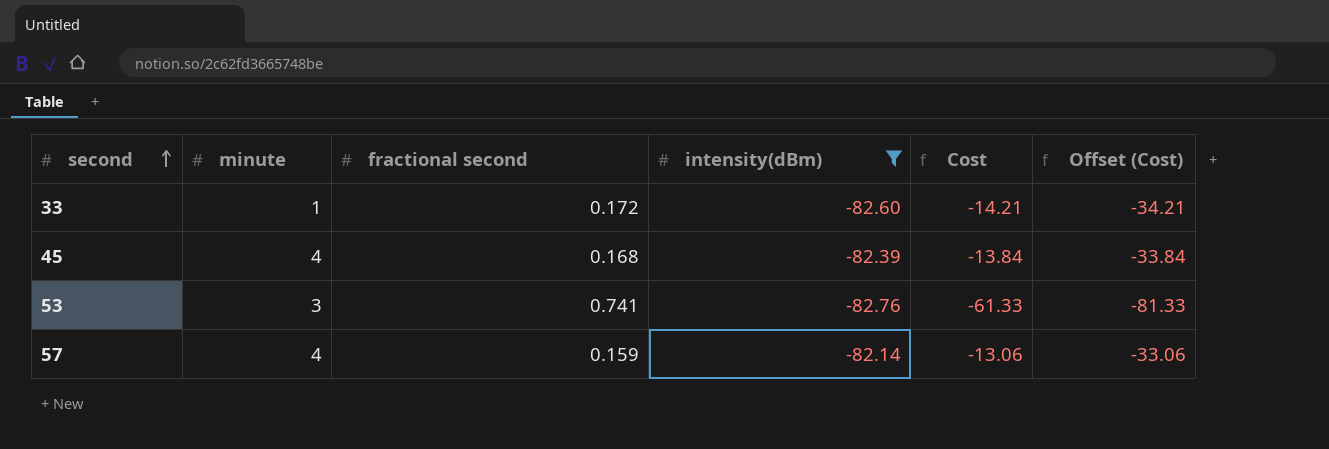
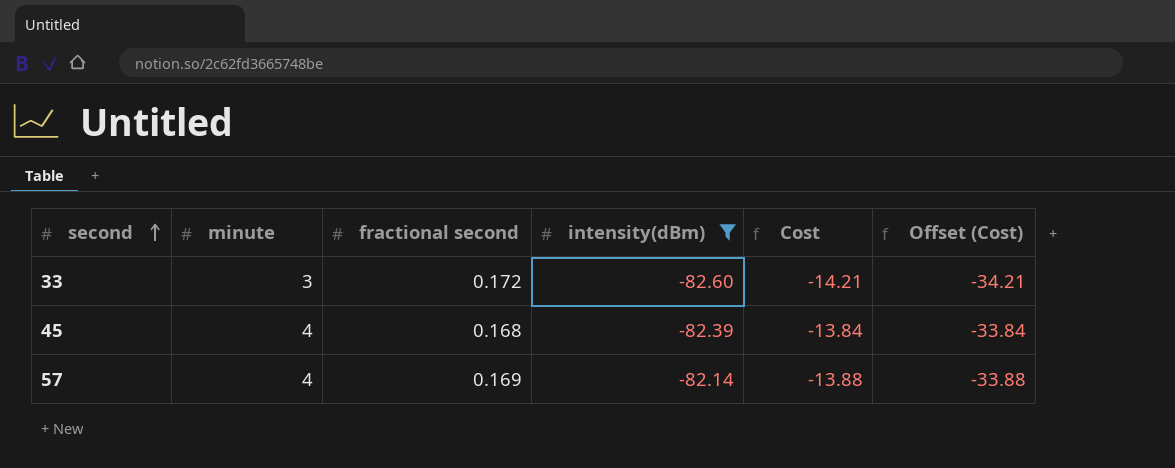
row 53: 3 | 0.741 | -82.76 | -61.33 | -81.33 -> none
33 | minute: 1 -> 3
57 | fractional second: 0.159 -> 0.169
57 | Cost: -13.06 -> -13.88
57 | Offset (Cost): -33.06 -> -33.88

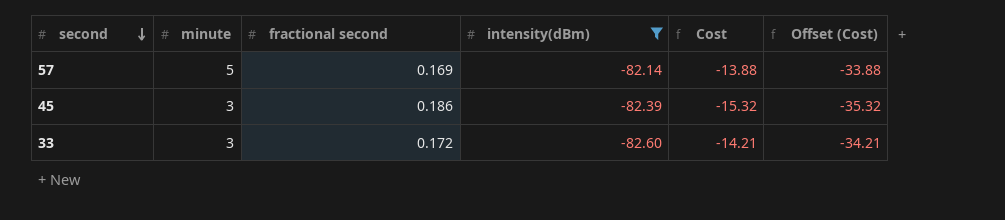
row order: second ascending -> second descending
57 | minute: 4 -> 5
45 | minute: 4 -> 3
45 | fractional second: 0.168 -> 0.186
45 | Cost: -13.84 -> -15.32
45 | Offset (Cost): -33.84 -> -35.32

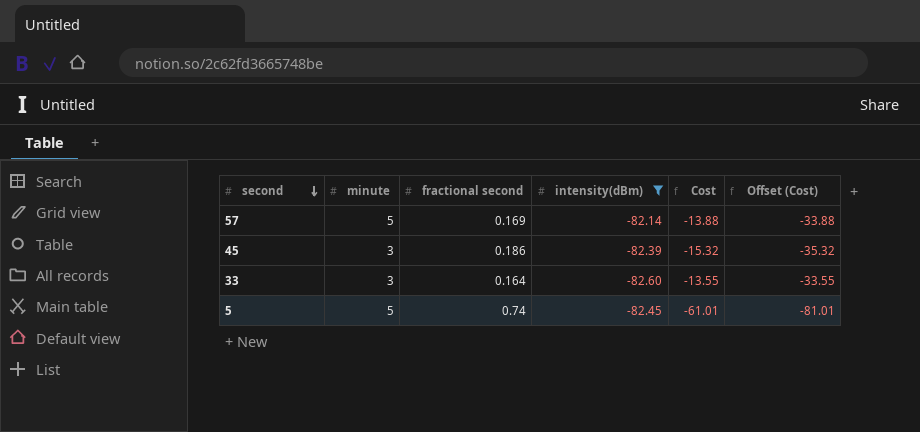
33 | fractional second: 0.172 -> 0.164
33 | Cost: -14.21 -> -13.55
33 | Offset (Cost): -34.21 -> -33.55
row 5: none -> 5 | 0.74 | -82.45 | -61.01 | -81.01

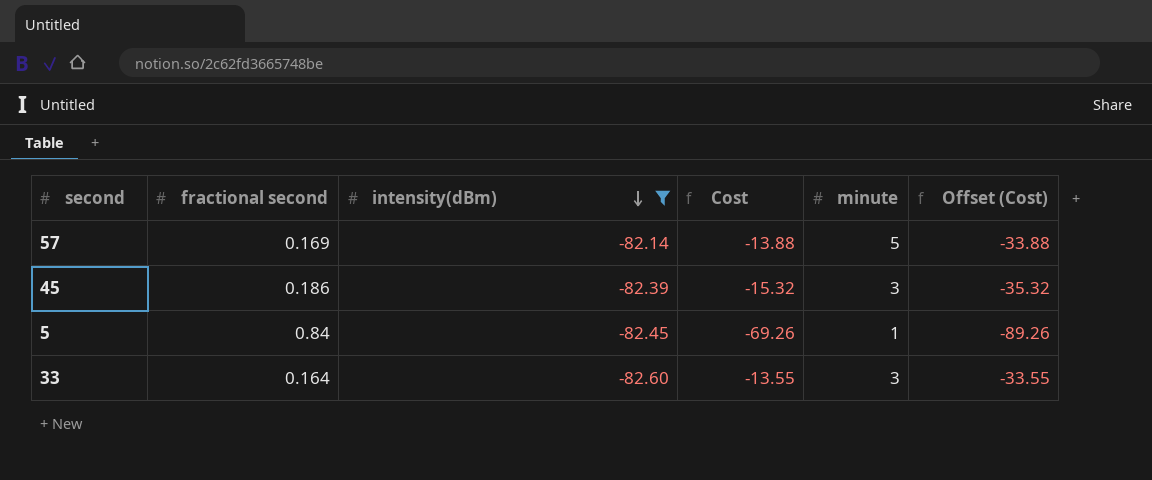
row order: second descending -> intensity(dBm) descending
column minute | position: 2 -> 5
5 | fractional second: 0.74 -> 0.84
5 | Cost: -61.01 -> -69.26
5 | minute: 5 -> 1
5 | Offset (Cost): -81.01 -> -89.26

